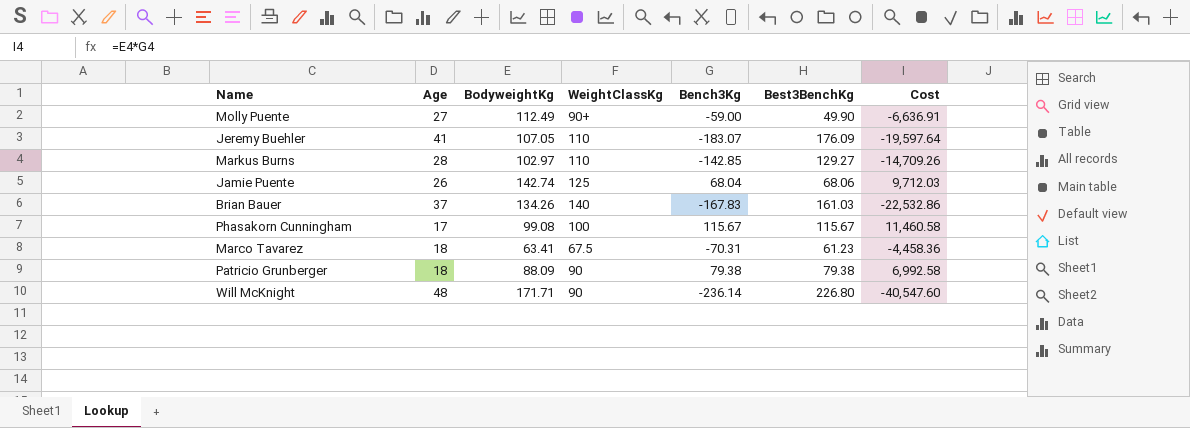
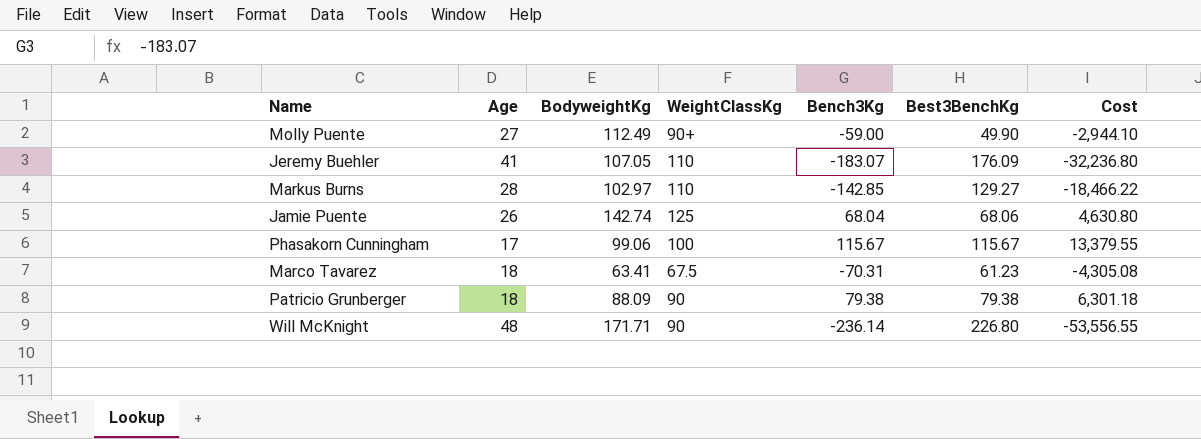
column Cost | formula: [BodyweightKg] * [Bench3Kg] -> [Bench3Kg] * [Best3BenchKg]
row Brian Bauer: 37 | 134.26 | 140 | -167.83 | 161.03 | -22,532.86 -> none
Phasakorn Cunningham | BodyweightKg: 99.08 -> 99.06

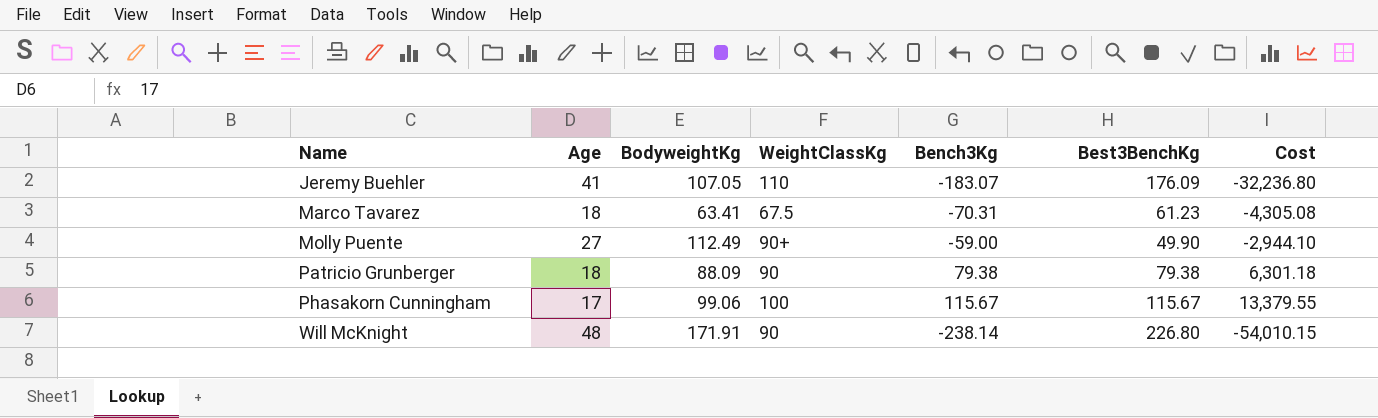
row order: none -> Name ascending
row Markus Burns: 28 | 102.97 | 110 | -142.85 | 129.27 | -18,466.22 -> none
row Jamie Puente: 26 | 142.74 | 125 | 68.04 | 68.06 | 4,630.80 -> none
Will McKnight | BodyweightKg: 171.71 -> 171.91
Will McKnight | Bench3Kg: -236.14 -> -238.14
Will McKnight | Cost: -53,556.55 -> -54,010.15

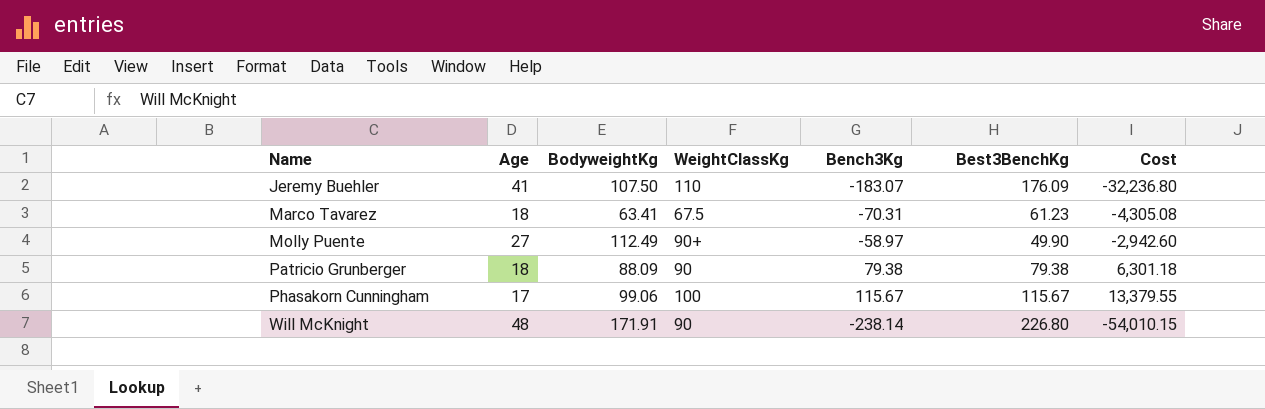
Jeremy Buehler | BodyweightKg: 107.05 -> 107.50
Molly Puente | Bench3Kg: -59.00 -> -58.97
Molly Puente | Cost: -2,944.10 -> -2,942.60

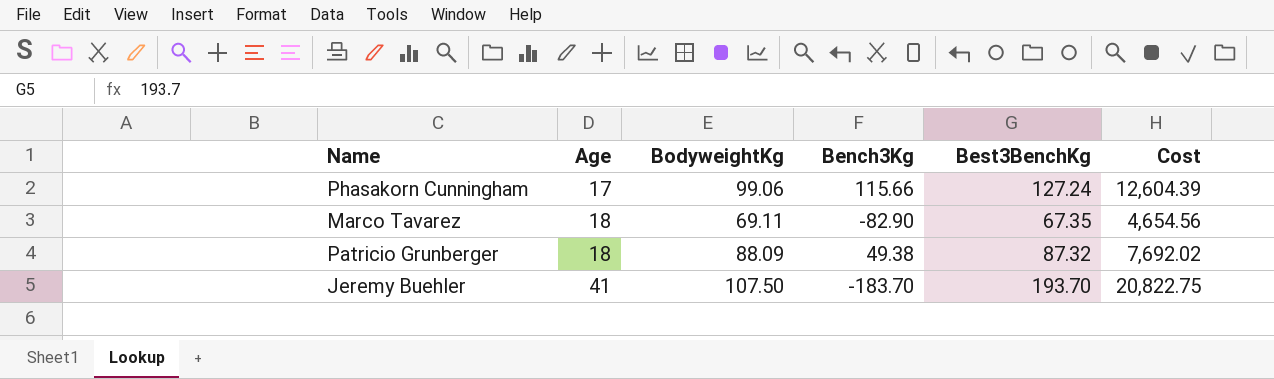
row order: Name ascending -> Age ascending
column WeightClassKg | position: 4 -> none
column Cost | formula: [Bench3Kg] * [Best3BenchKg] -> [BodyweightKg] * [Best3BenchKg]
row Molly Puente: 27 | 112.49 | 90+ | -58.97 | 49.90 | -2,942.60 -> none
row Will McKnight: 48 | 171.91 | 90 | -238.14 | 226.80 | -54,010.15 -> none
Phasakorn Cunningham | Bench3Kg: 115.67 -> 115.66
Phasakorn Cunningham | Best3BenchKg: 115.67 -> 127.24
Marco Tavarez | BodyweightKg: 63.41 -> 69.11
Marco Tavarez | Bench3Kg: -70.31 -> -82.90
Marco Tavarez | Best3BenchKg: 61.23 -> 67.35
Patricio Grunberger | Bench3Kg: 79.38 -> 49.38
Patricio Grunberger | Best3BenchKg: 79.38 -> 87.32
Jeremy Buehler | Bench3Kg: -183.07 -> -183.70
Jeremy Buehler | Best3BenchKg: 176.09 -> 193.70

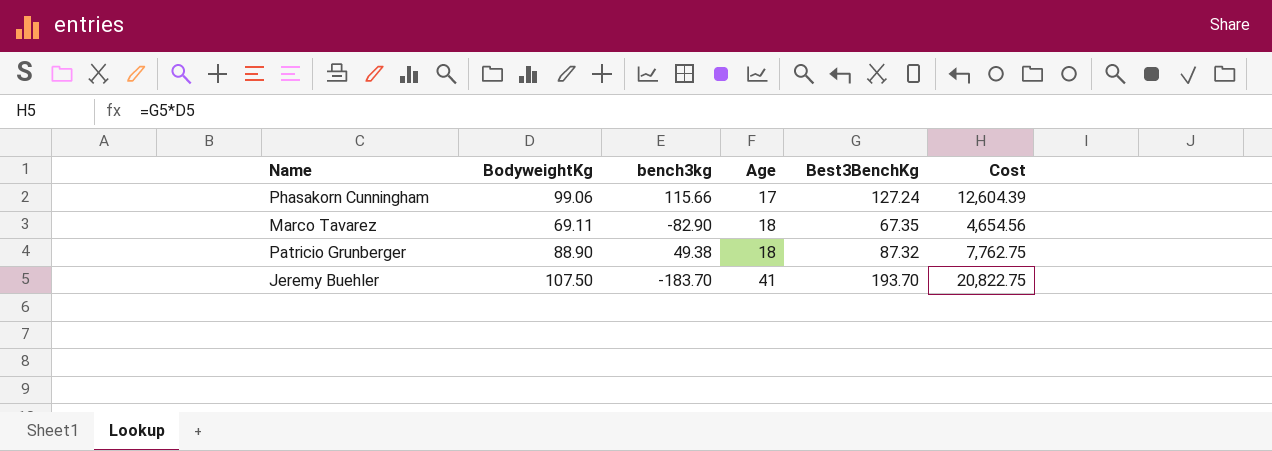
column name: Bench3Kg -> bench3kg
column Age | position: 2 -> 4
Patricio Grunberger | BodyweightKg: 88.09 -> 88.90
Patricio Grunberger | Cost: 7,692.02 -> 7,762.75

